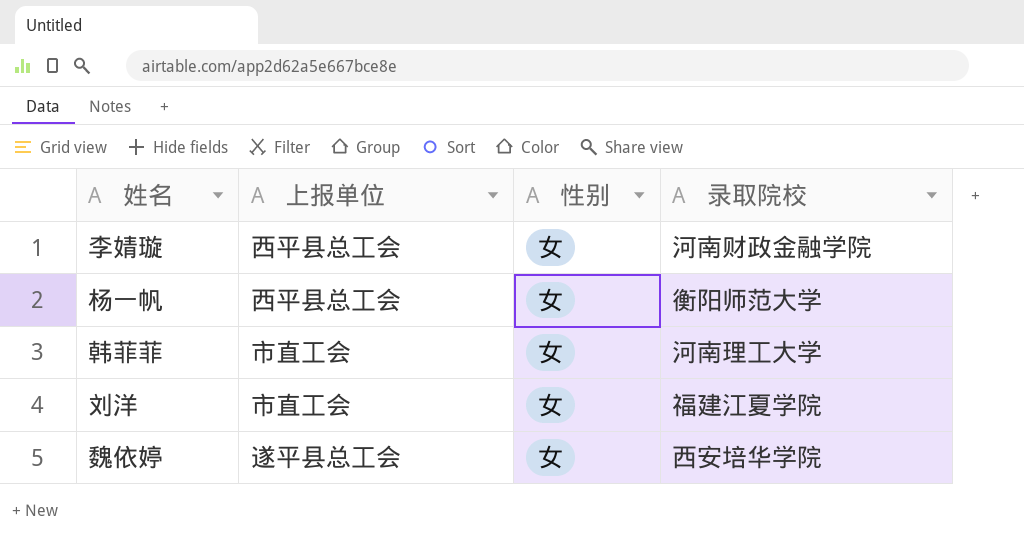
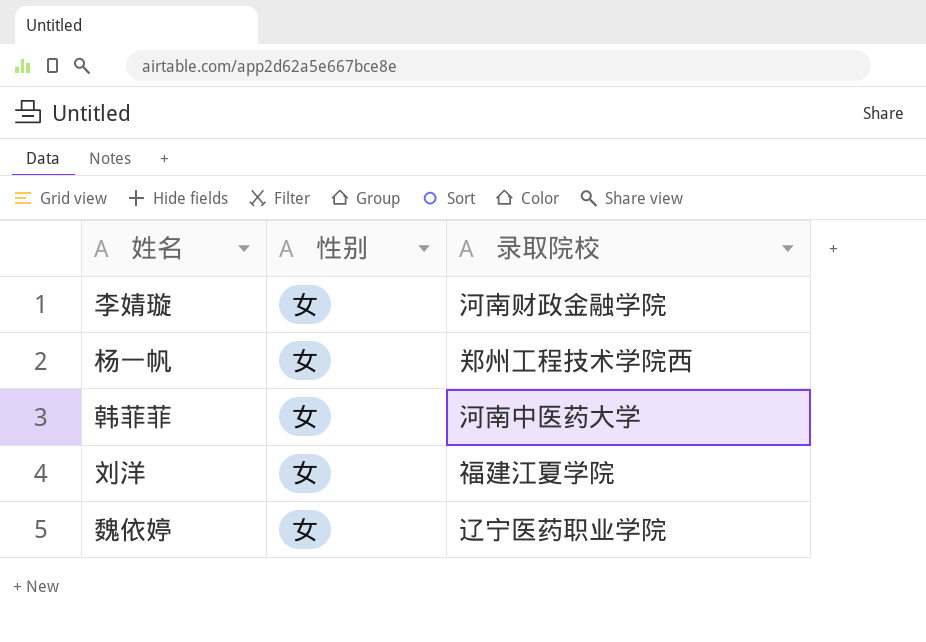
column 上报单位 | position: 2 -> none
杨一帆 | 录取院校: 衡阳师范大学 -> 郑州工程技术学院西
韩菲菲 | 录取院校: 河南理工大学 -> 河南中医药大学
魏依婷 | 录取院校: 西安培华学院 -> 辽宁医药职业学院

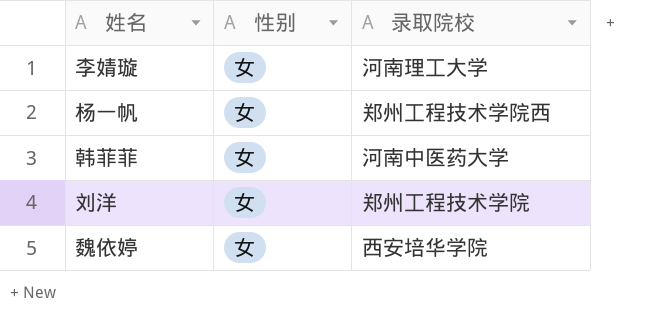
李婧璇 | 录取院校: 河南财政金融学院 -> 河南理工大学
刘洋 | 录取院校: 福建江夏学院 -> 郑州工程技术学院
魏依婷 | 录取院校: 辽宁医药职业学院 -> 西安培华学院

